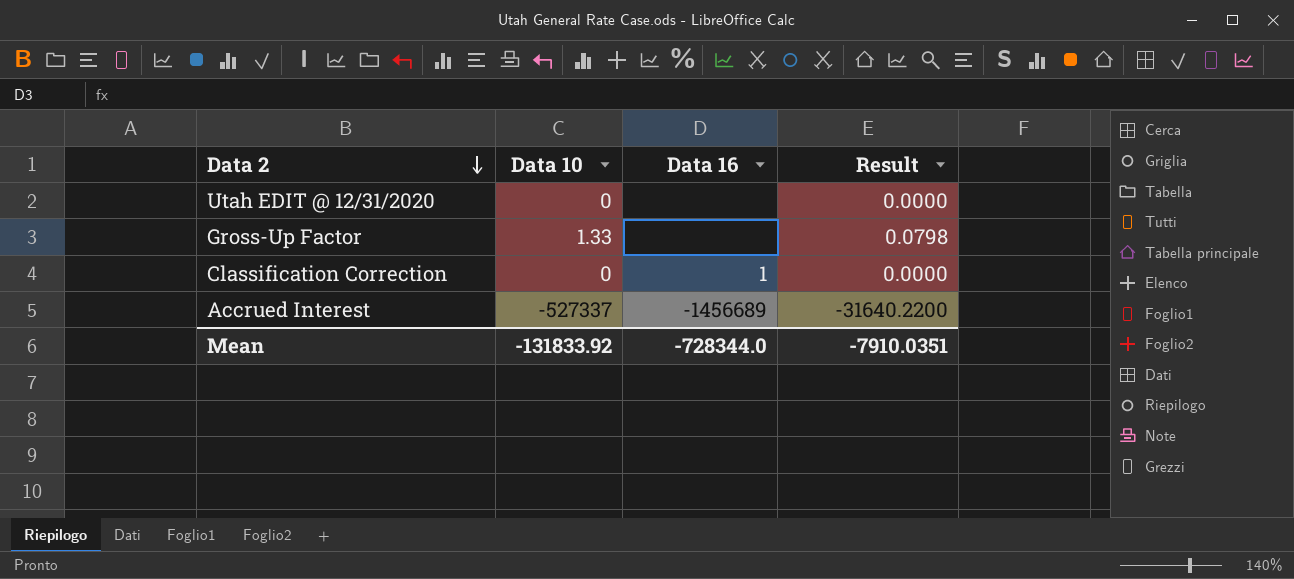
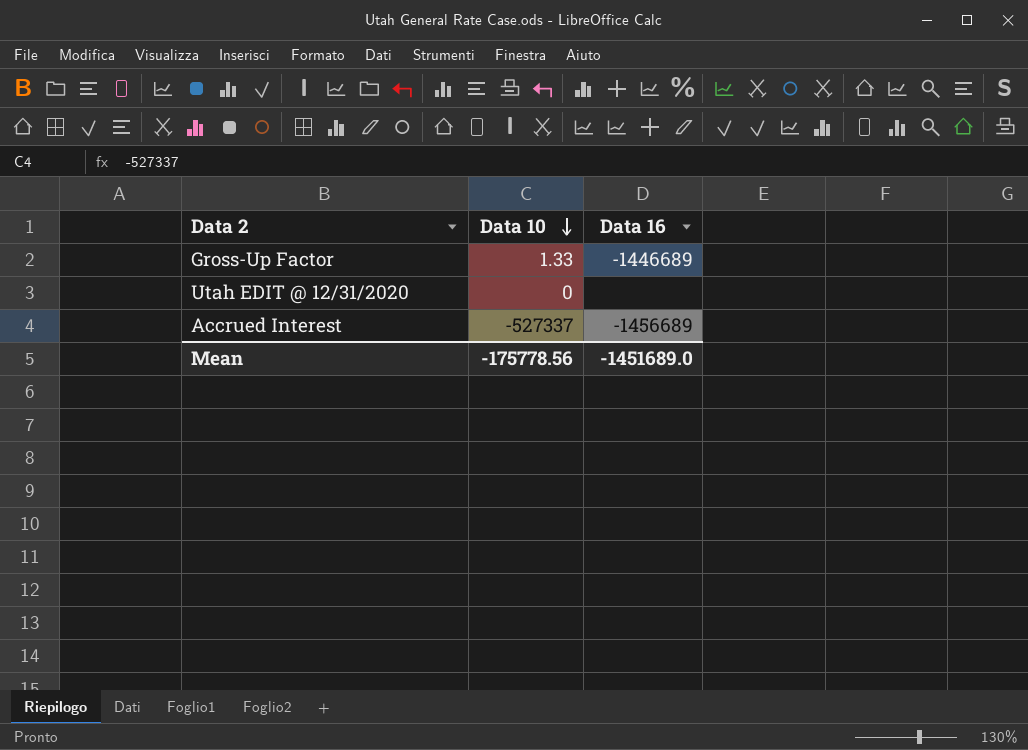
row order: Data 2 descending -> Data 10 descending
column Result | formula: [Data 10] * 0.06 -> none
row Classification Correction: 0 | 1 | 0.0000 -> none
Gross-Up Factor | Data 16: none -> -1446689
Mean | Data 10: -131833.92 -> -175778.56
Mean | Data 16: -728344.0 -> -1451689.0

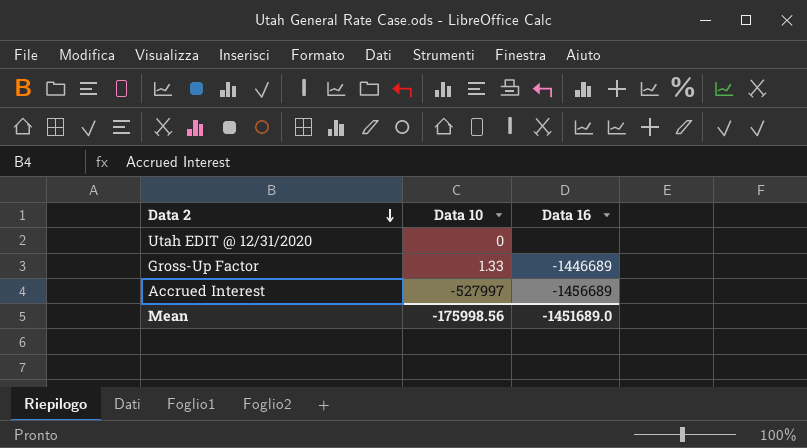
row order: Data 10 descending -> Data 2 descending
Accrued Interest | Data 10: -527337 -> -527997
Mean | Data 10: -175778.56 -> -175998.56

